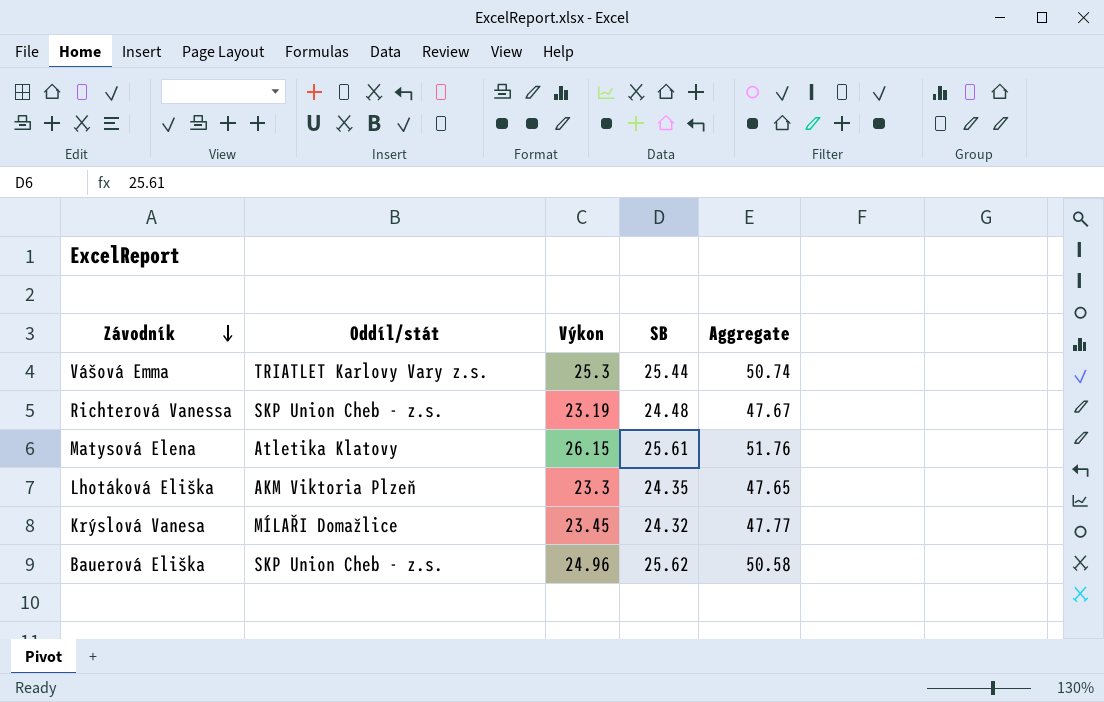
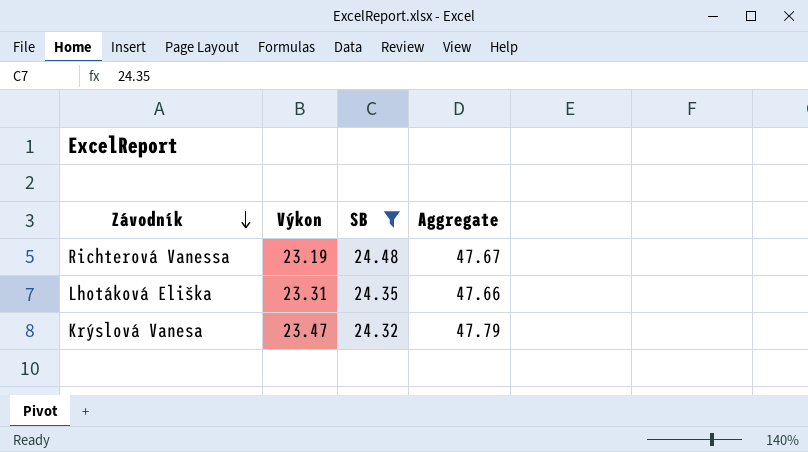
filter: none -> SB <= 24.48
column Oddíl/stát | position: 2 -> none
Lhotáková Eliška | Výkon: 23.3 -> 23.31
Lhotáková Eliška | Aggregate: 47.65 -> 47.66
Krýslová Vanesa | Výkon: 23.45 -> 23.47
Krýslová Vanesa | Aggregate: 47.77 -> 47.79

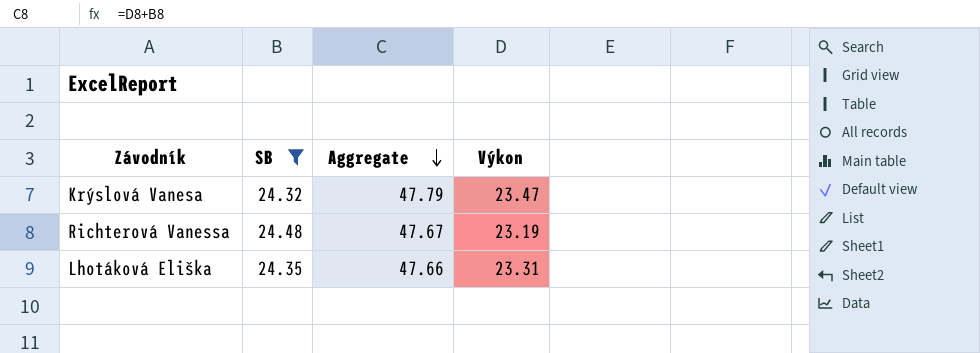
row order: Závodník descending -> Aggregate descending
column Výkon | position: 2 -> 4

